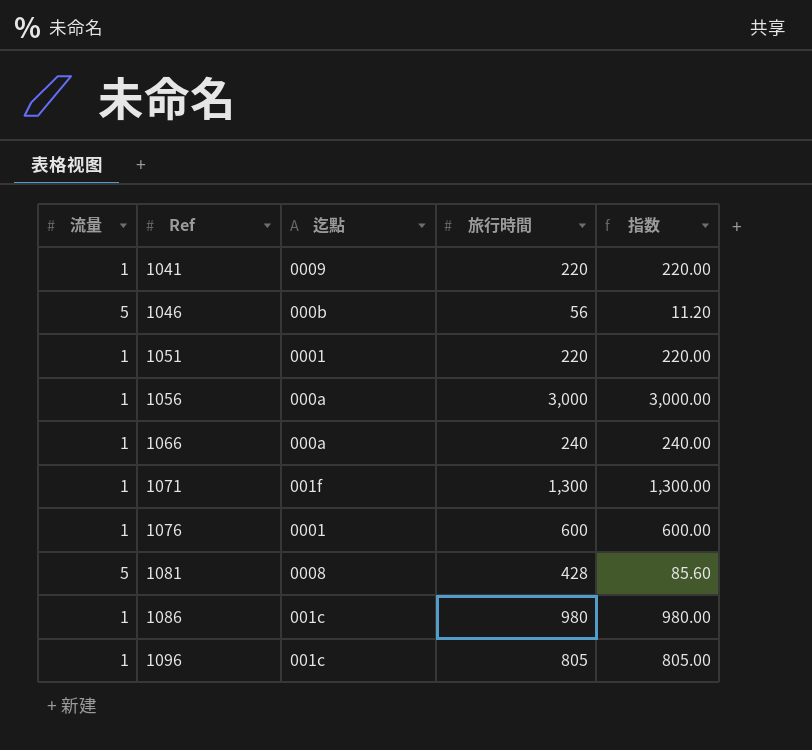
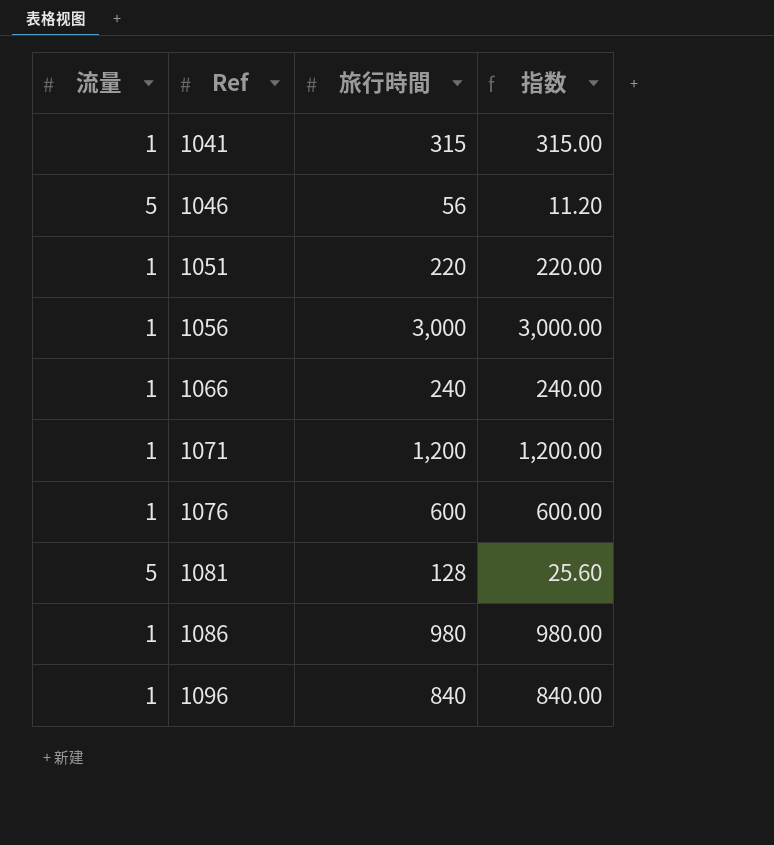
column 迄點 | position: 3 -> none
1041 | 旅行時間: 220 -> 315
1041 | 指数: 220.00 -> 315.00
1071 | 旅行時間: 1,300 -> 1,200
1071 | 指数: 1,300.00 -> 1,200.00
1081 | 旅行時間: 428 -> 128
1081 | 指数: 85.60 -> 25.60
1096 | 旅行時間: 805 -> 840
1096 | 指数: 805.00 -> 840.00

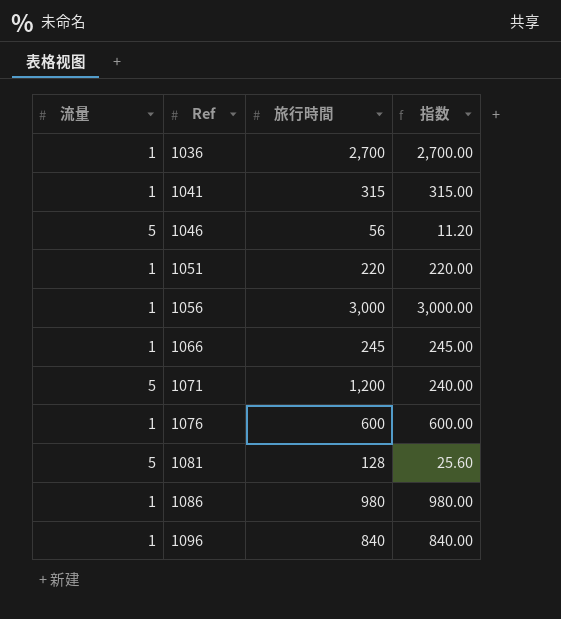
row 1036: none -> 1 | 2,700 | 2,700.00
1066 | 旅行時間: 240 -> 245
1066 | 指数: 240.00 -> 245.00
1071 | 流量: 1 -> 5
1071 | 指数: 1,200.00 -> 240.00

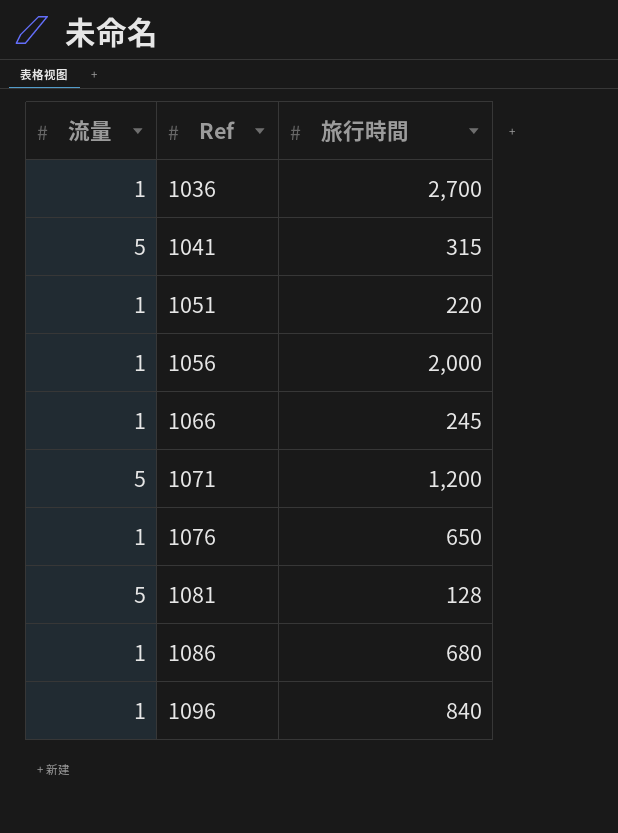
column 指数 | formula: [旅行時間] / [流量] -> none
row 1046: 5 | 56 | 11.20 -> none
1041 | 流量: 1 -> 5
1056 | 旅行時間: 3,000 -> 2,000
1076 | 旅行時間: 600 -> 650
1086 | 旅行時間: 980 -> 680

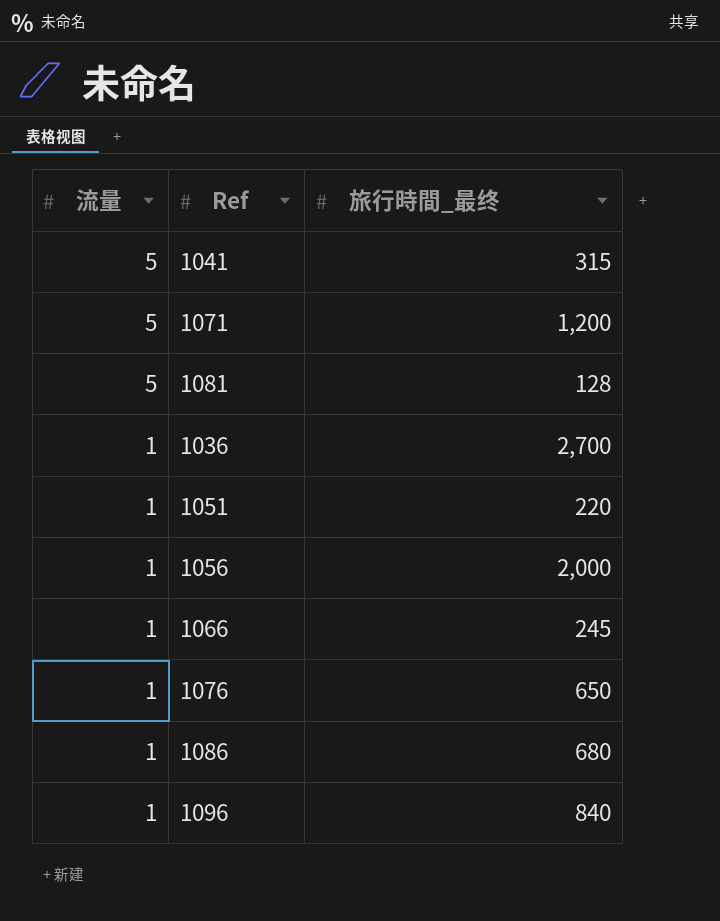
row order: Ref ascending -> 流量 descending
column name: 旅行時間 -> 旅行時間_最终

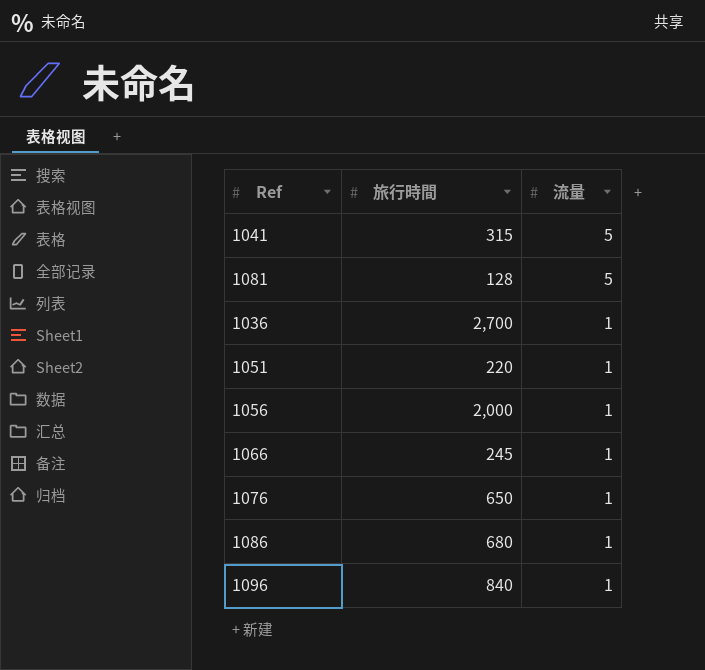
column name: 旅行時間_最终 -> 旅行時間
column 流量 | position: 1 -> 3
row 1071: 5 | 1,200 -> none

